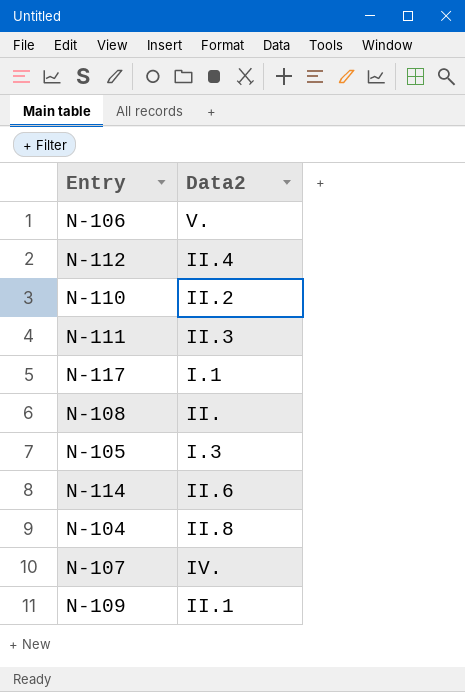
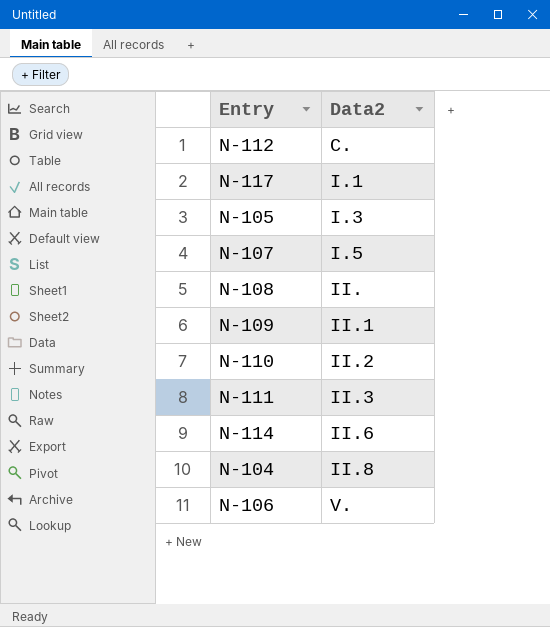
row order: none -> Data2 ascending
N-112 | Data2: II.4 -> C.
N-107 | Data2: IV. -> I.5

